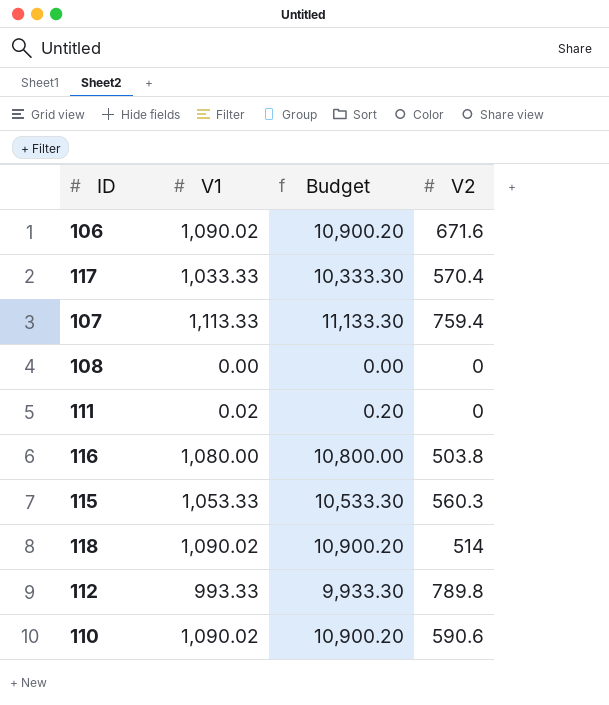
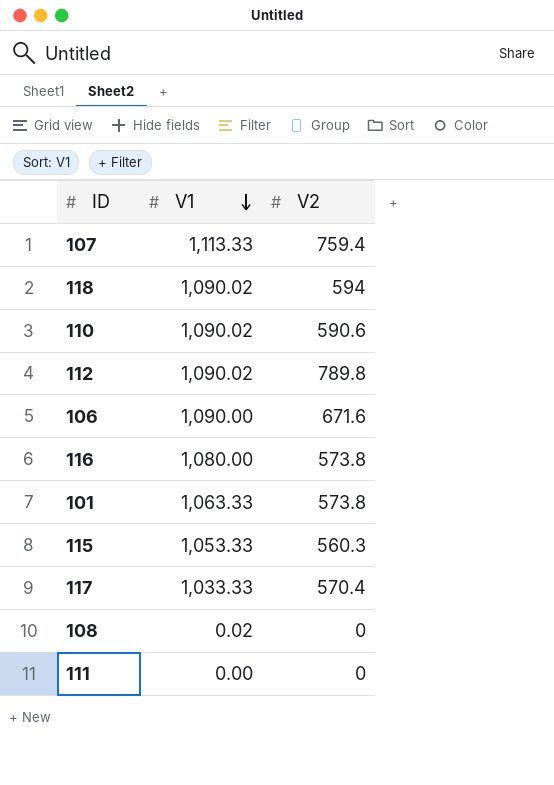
row order: none -> V1 descending
column Budget | formula: [V1] * 10 -> none
118 | V2: 514 -> 594
112 | V1: 993.33 -> 1,090.02
106 | V1: 1,090.02 -> 1,090.00
116 | V2: 503.8 -> 573.8
row 101: none -> 1,063.33 | 573.8
108 | V1: 0.00 -> 0.02
111 | V1: 0.02 -> 0.00

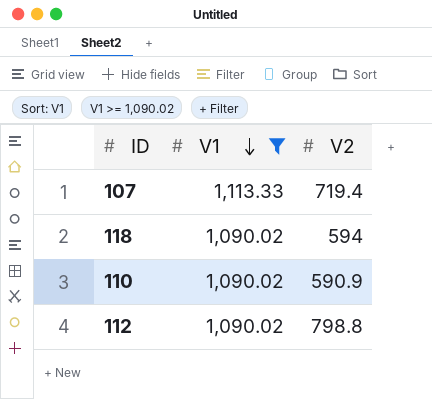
filter: none -> V1 >= 1,090.02
107 | V2: 759.4 -> 719.4
110 | V2: 590.6 -> 590.9
112 | V2: 789.8 -> 798.8

